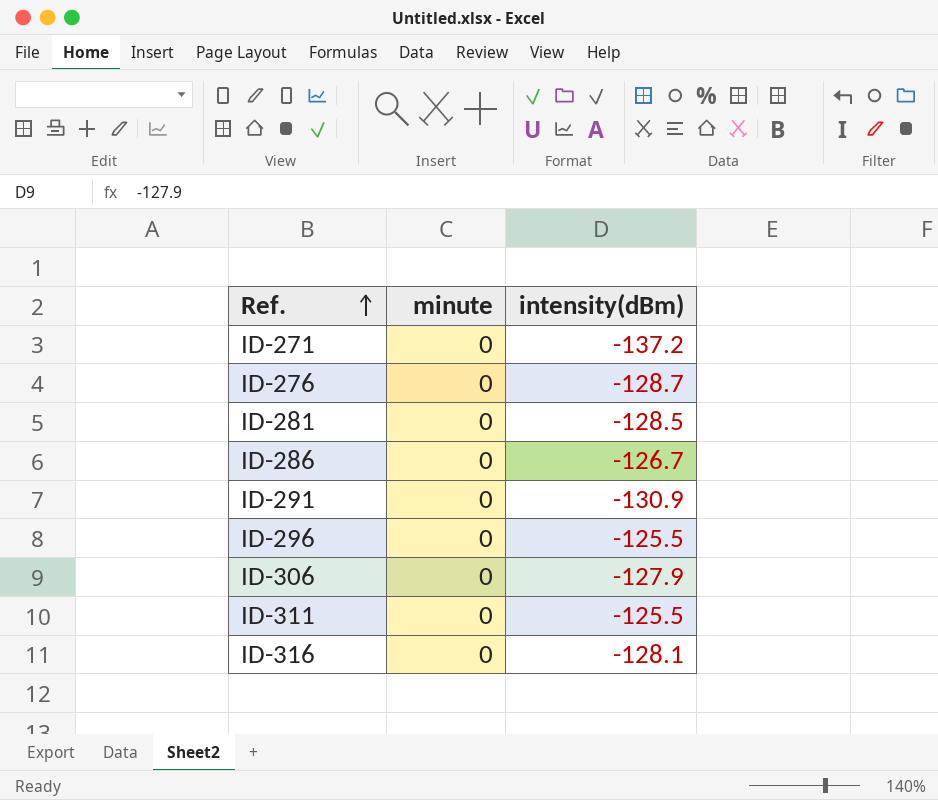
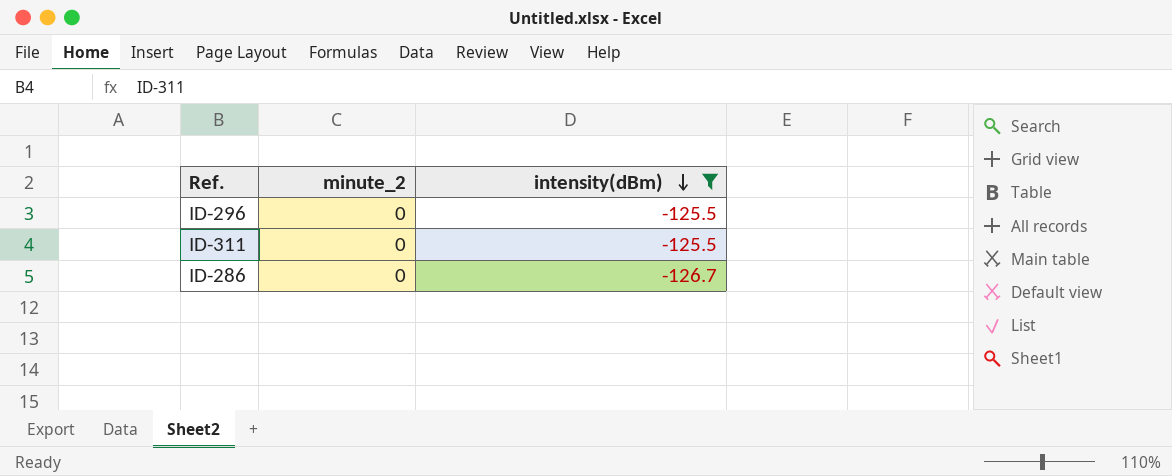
filter: none -> intensity(dBm) >= -126.7
row order: Ref. ascending -> intensity(dBm) descending
column name: minute -> minute_2

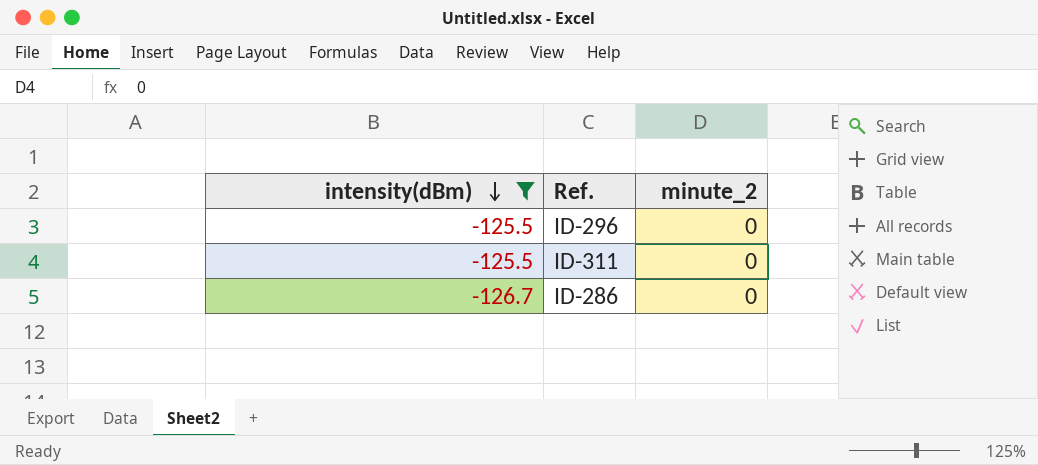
column intensity(dBm) | position: 3 -> 1

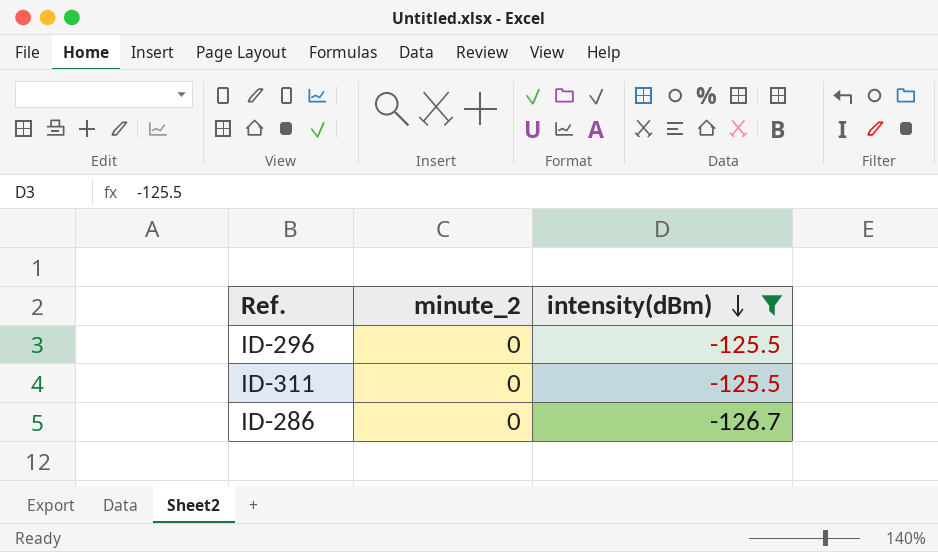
column intensity(dBm) | position: 1 -> 3

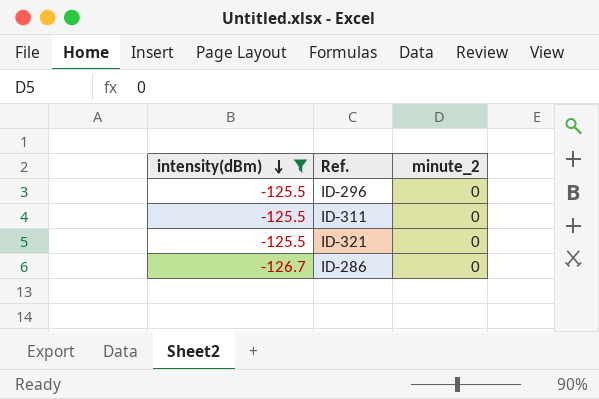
column intensity(dBm) | position: 3 -> 1
row ID-321: none -> -125.5 | 0

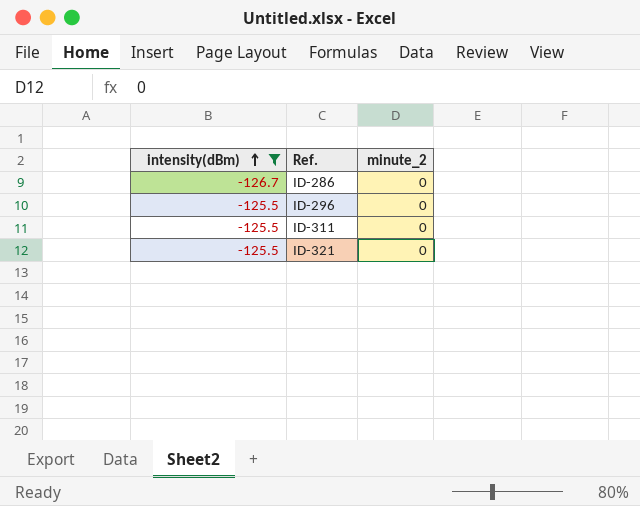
row order: intensity(dBm) descending -> intensity(dBm) ascending

